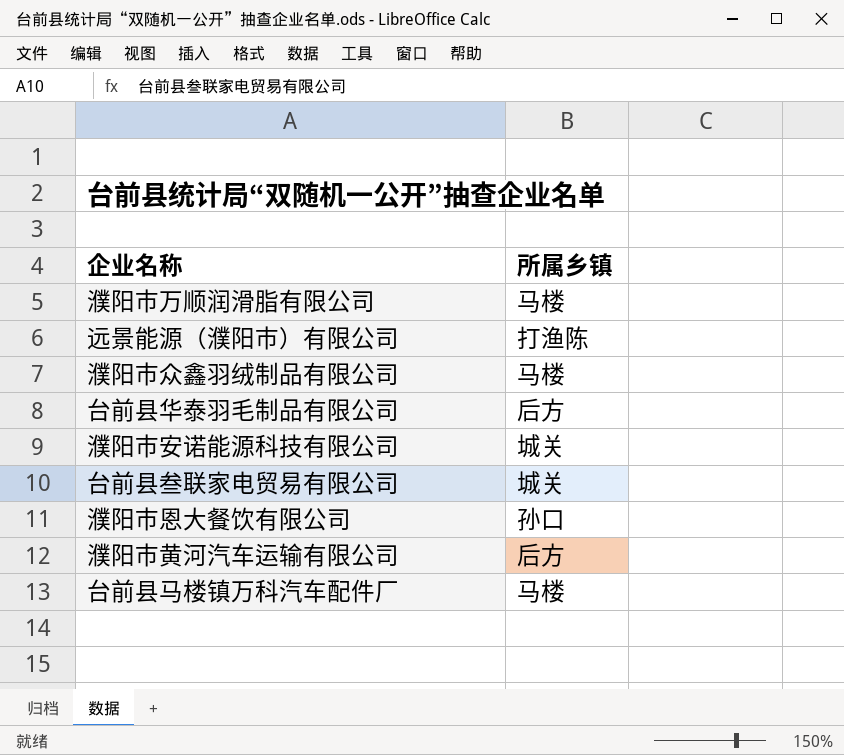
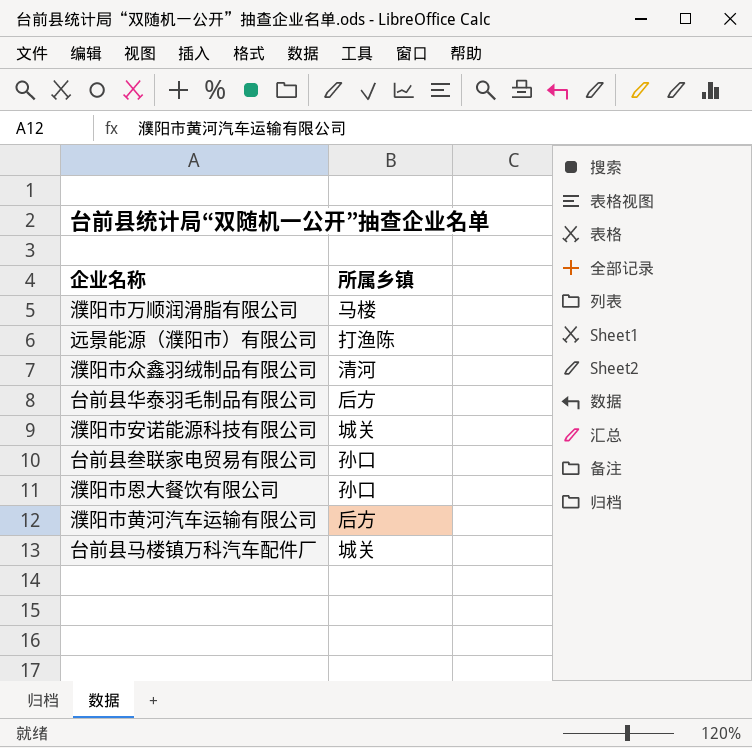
濮阳市众鑫羽绒制品有限公司 | 所属乡镇: 马楼 -> 清河
台前县叁联家电贸易有限公司 | 所属乡镇: 城关 -> 孙口
台前县马楼镇万科汽车配件厂 | 所属乡镇: 马楼 -> 城关

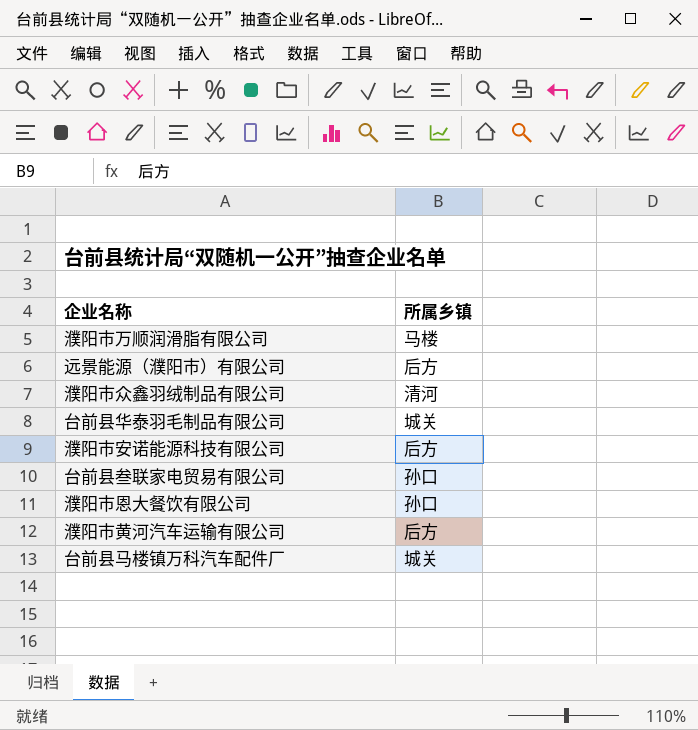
远景能源（濮阳市）有限公司 | 所属乡镇: 打渔陈 -> 后方
台前县华泰羽毛制品有限公司 | 所属乡镇: 后方 -> 城关
濮阳市安诺能源科技有限公司 | 所属乡镇: 城关 -> 后方

